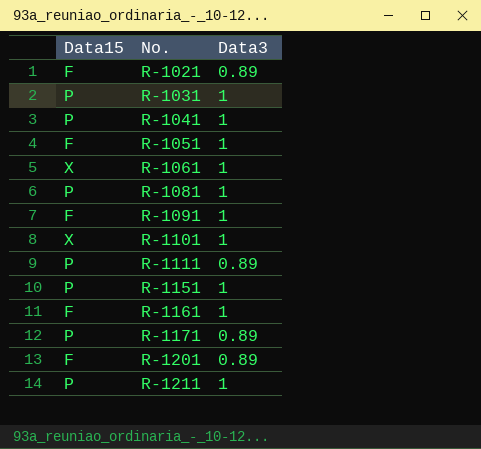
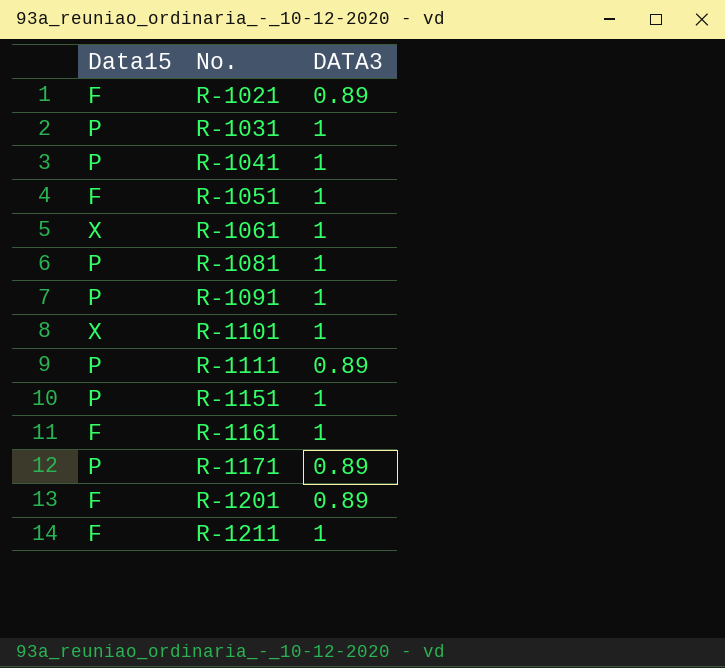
column name: Data3 -> DATA3
R-1091 | Data15: F -> P
R-1211 | Data15: P -> F

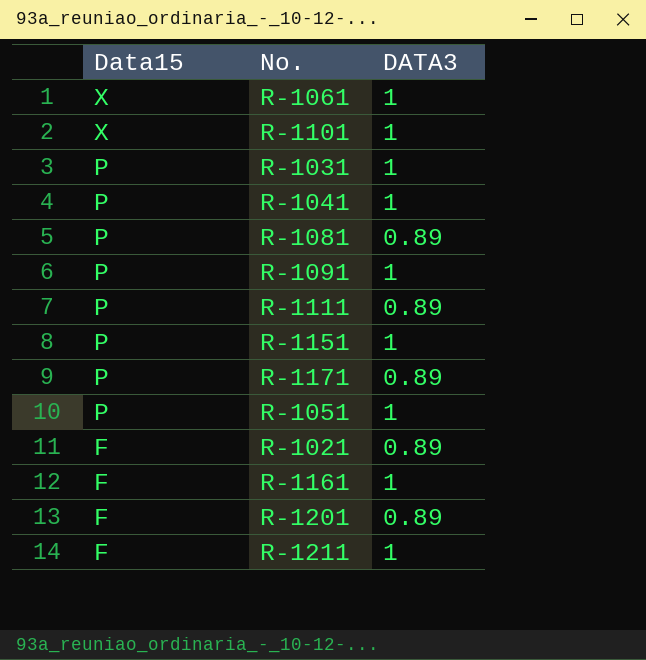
row order: No. ascending -> Data15 descending
R-1081 | DATA3: 1 -> 0.89
R-1051 | Data15: F -> P

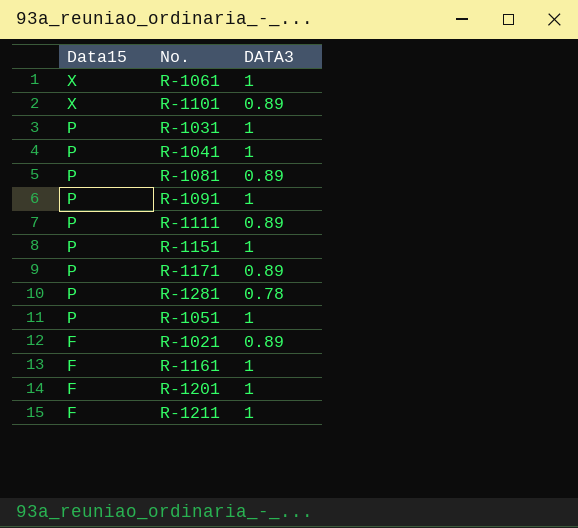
R-1101 | DATA3: 1 -> 0.89
row R-1281: none -> P | 0.78
R-1201 | DATA3: 0.89 -> 1

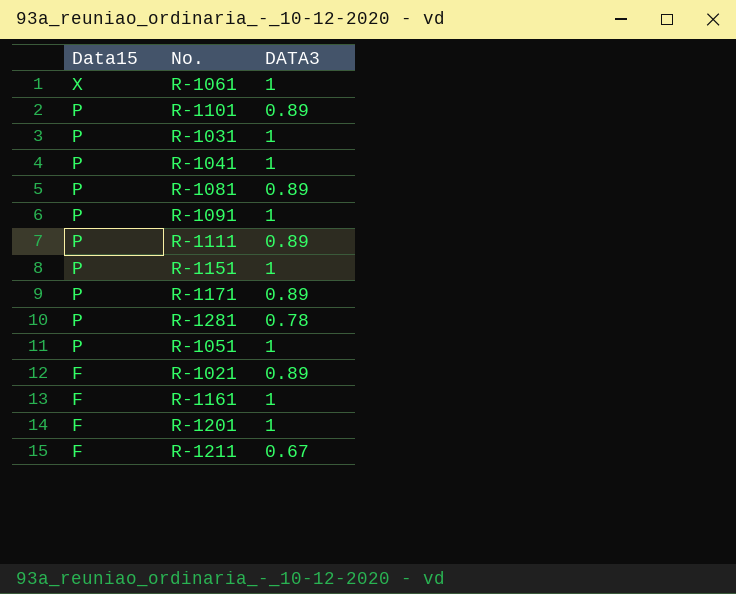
R-1101 | Data15: X -> P
R-1211 | DATA3: 1 -> 0.67

